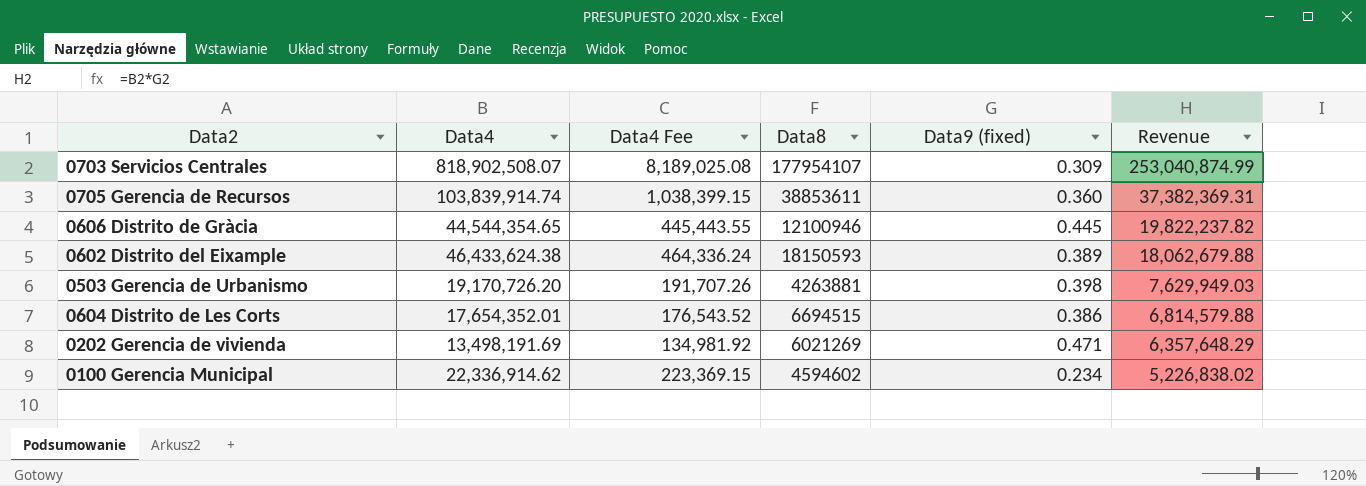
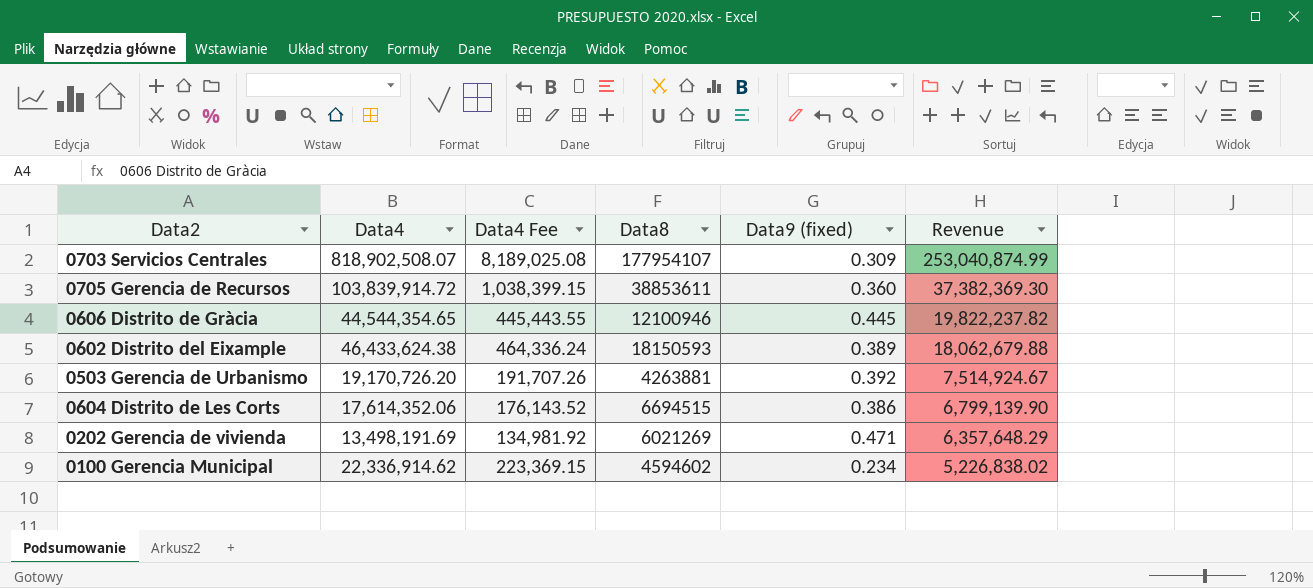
0705 Gerencia de Recursos | Data4: 103,839,914.74 -> 103,839,914.72
0705 Gerencia de Recursos | Revenue: 37,382,369.31 -> 37,382,369.30
0503 Gerencia de Urbanismo | Data9 (fixed): 0.398 -> 0.392
0503 Gerencia de Urbanismo | Revenue: 7,629,949.03 -> 7,514,924.67
0604 Distrito de Les Corts | Data4: 17,654,352.01 -> 17,614,352.06
0604 Distrito de Les Corts | Data4 Fee: 176,543.52 -> 176,143.52
0604 Distrito de Les Corts | Revenue: 6,814,579.88 -> 6,799,139.90

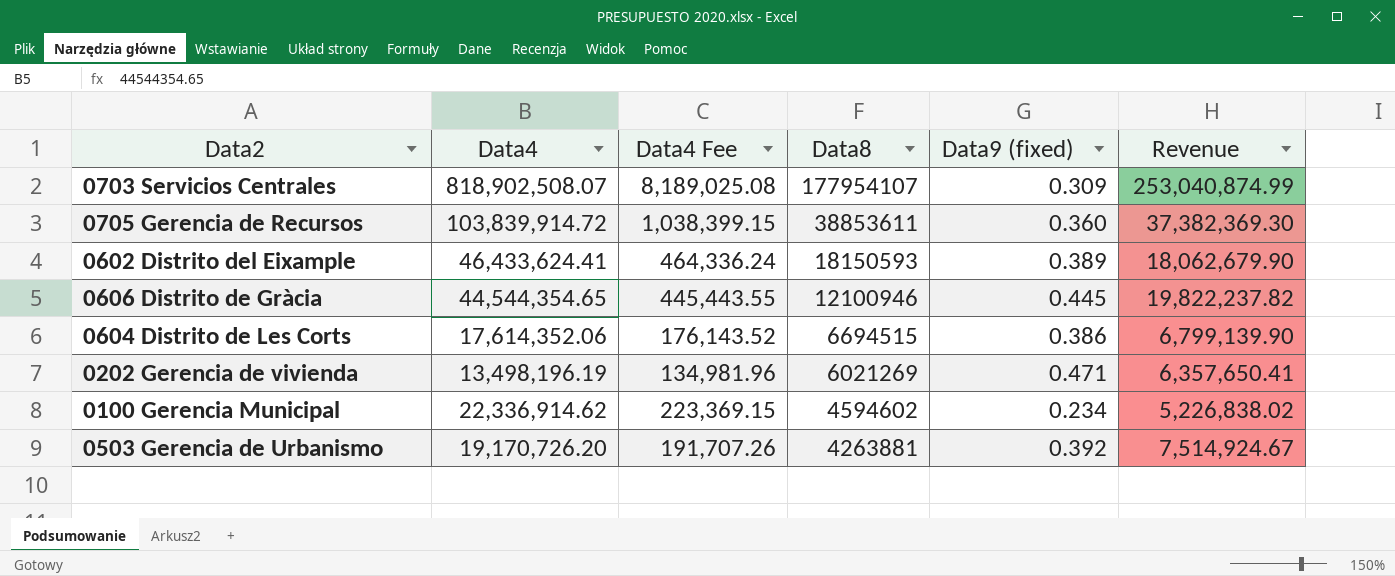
row order: Revenue descending -> Data8 descending
0602 Distrito del Eixample | Data4: 46,433,624.38 -> 46,433,624.41
0602 Distrito del Eixample | Revenue: 18,062,679.88 -> 18,062,679.90
0202 Gerencia de vivienda | Data4: 13,498,191.69 -> 13,498,196.19
0202 Gerencia de vivienda | Data4 Fee: 134,981.92 -> 134,981.96
0202 Gerencia de vivienda | Revenue: 6,357,648.29 -> 6,357,650.41

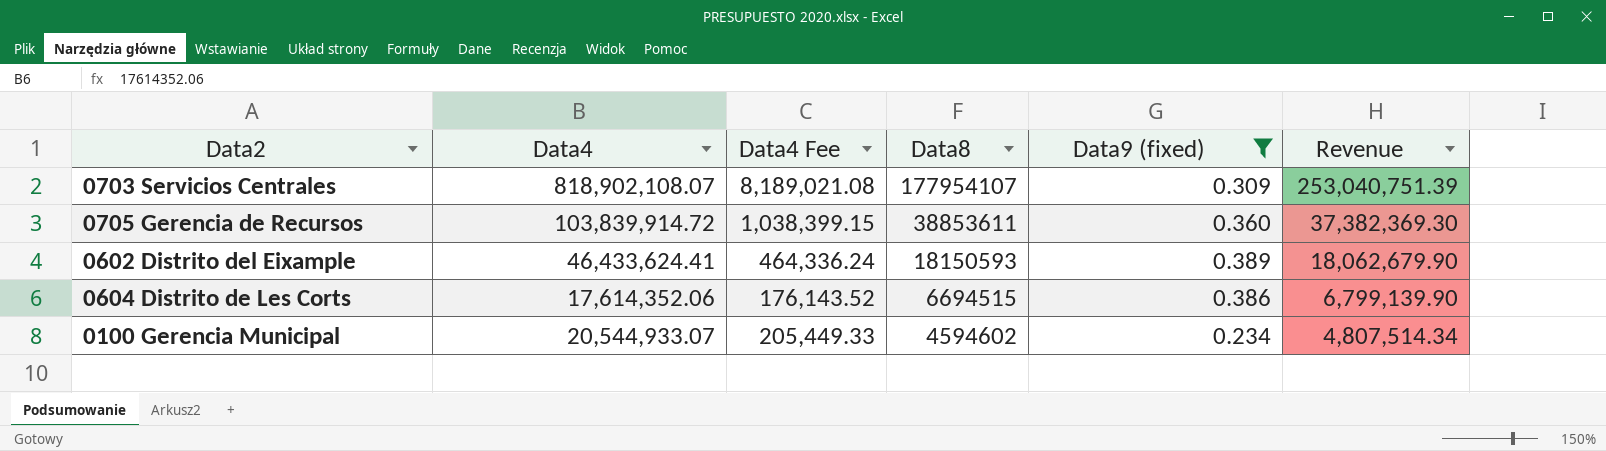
filter: none -> Data9 (fixed) <= 0.389
0703 Servicios Centrales | Data4: 818,902,508.07 -> 818,902,108.07
0703 Servicios Centrales | Data4 Fee: 8,189,025.08 -> 8,189,021.08
0703 Servicios Centrales | Revenue: 253,040,874.99 -> 253,040,751.39
0100 Gerencia Municipal | Data4: 22,336,914.62 -> 20,544,933.07
0100 Gerencia Municipal | Data4 Fee: 223,369.15 -> 205,449.33
0100 Gerencia Municipal | Revenue: 5,226,838.02 -> 4,807,514.34

